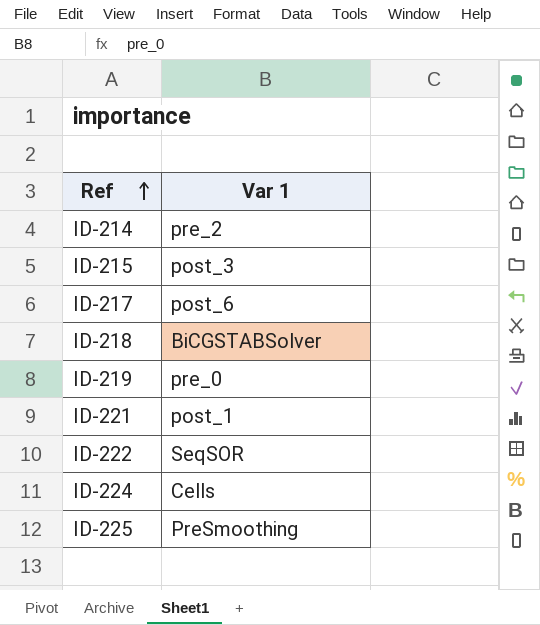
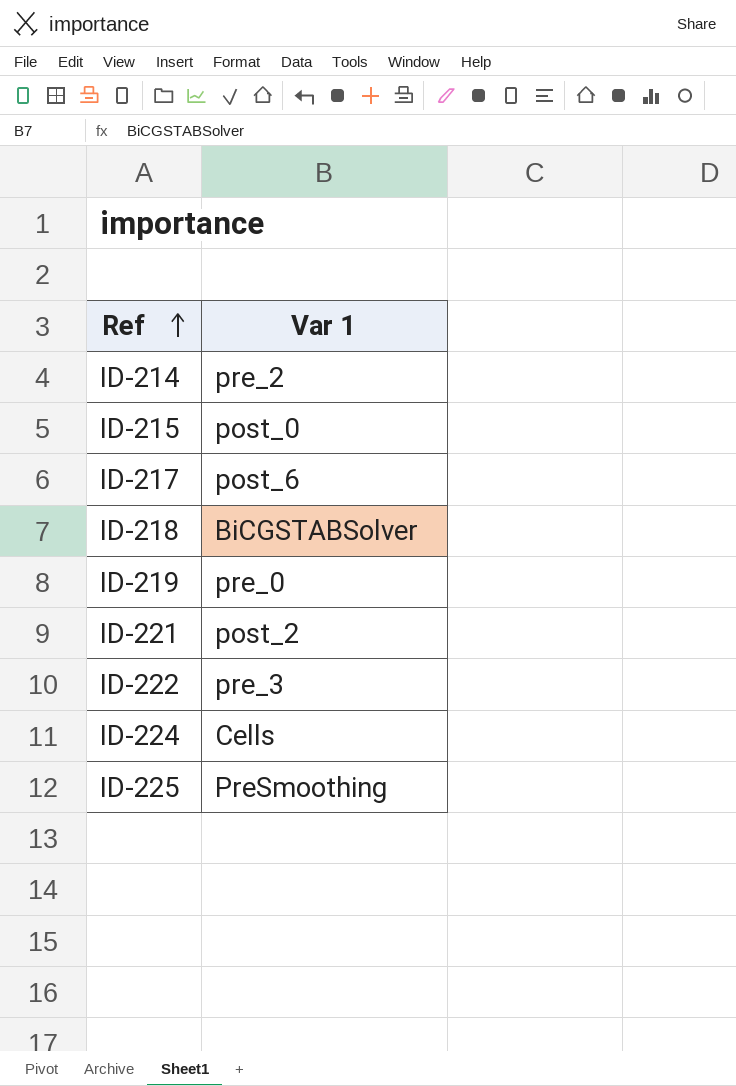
ID-215 | Var 1: post_3 -> post_0
ID-221 | Var 1: post_1 -> post_2
ID-222 | Var 1: SeqSOR -> pre_3

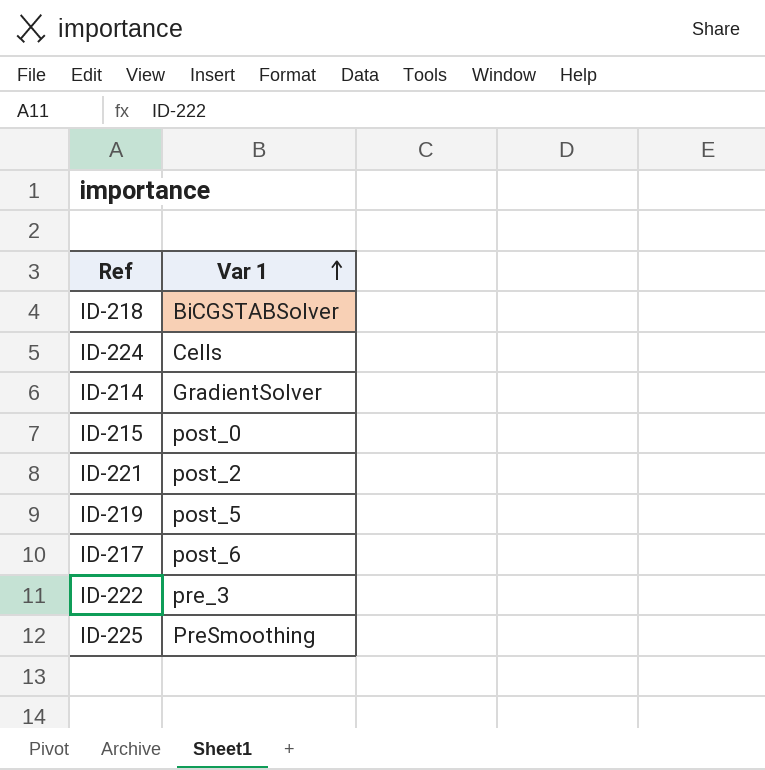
row order: Ref ascending -> Var 1 ascending
ID-214 | Var 1: pre_2 -> GradientSolver
ID-219 | Var 1: pre_0 -> post_5

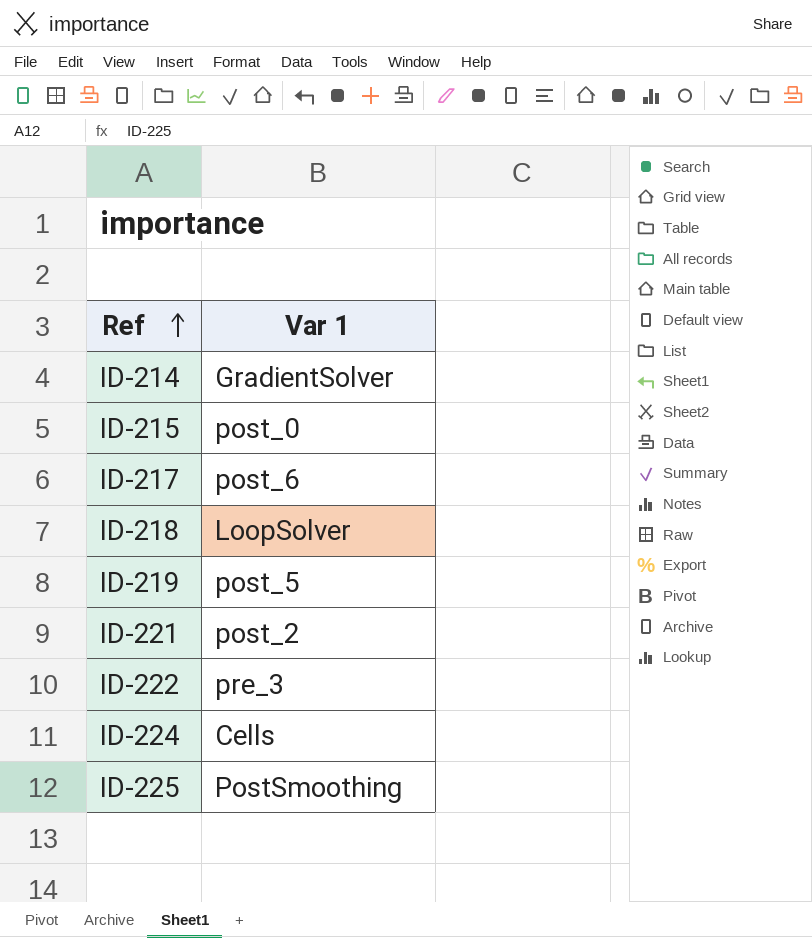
row order: Var 1 ascending -> Ref ascending
ID-218 | Var 1: BiCGSTABSolver -> LoopSolver
ID-225 | Var 1: PreSmoothing -> PostSmoothing

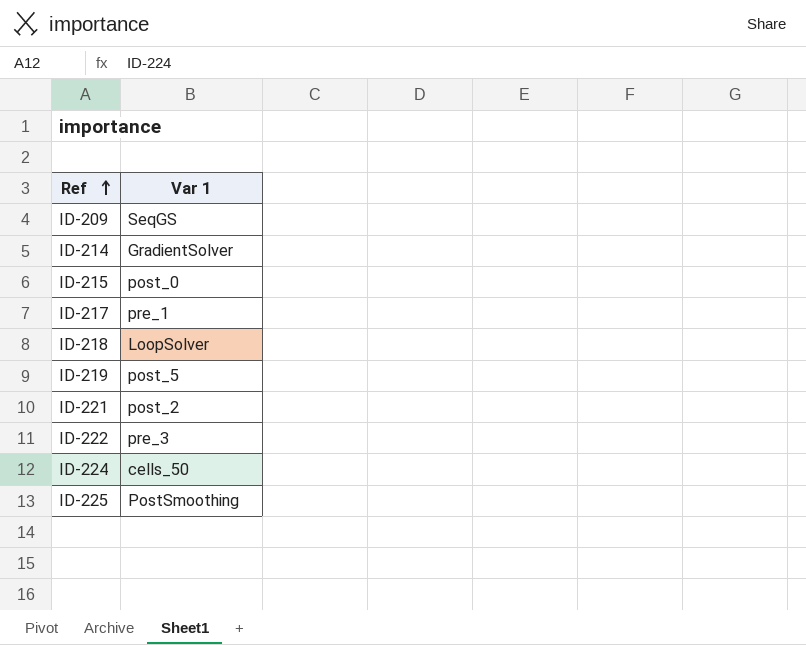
row ID-209: none -> SeqGS
ID-217 | Var 1: post_6 -> pre_1
ID-224 | Var 1: Cells -> cells_50

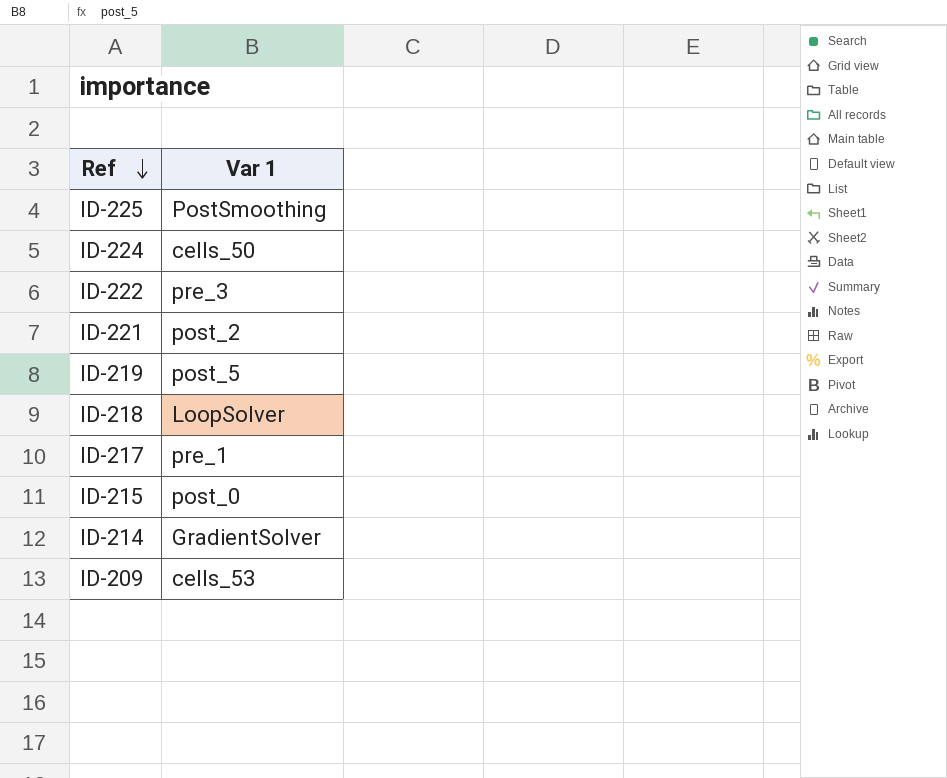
row order: Ref ascending -> Ref descending
ID-209 | Var 1: SeqGS -> cells_53

